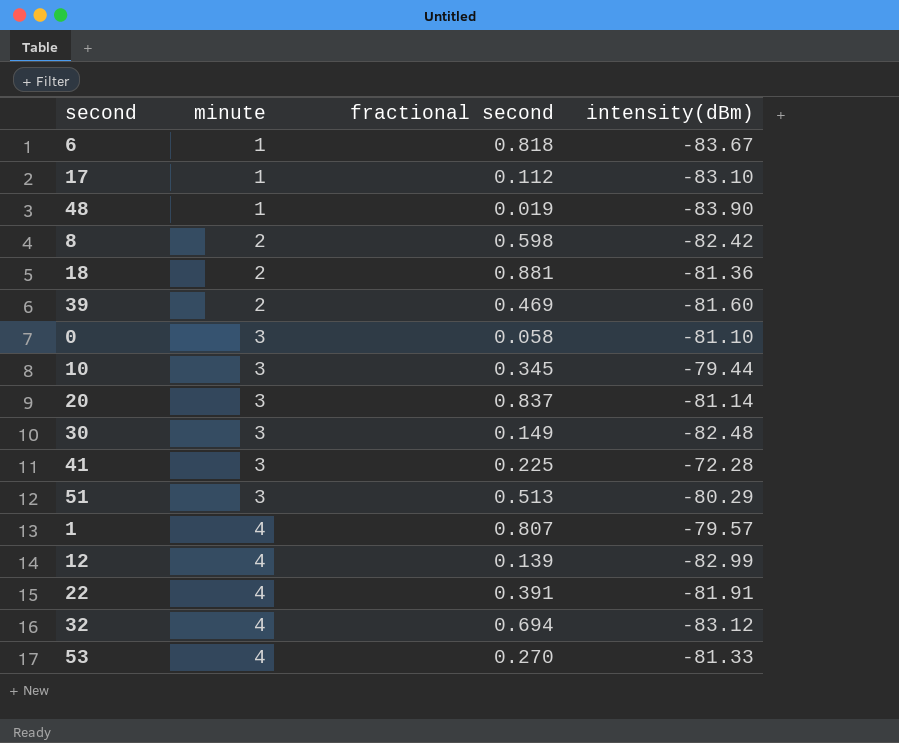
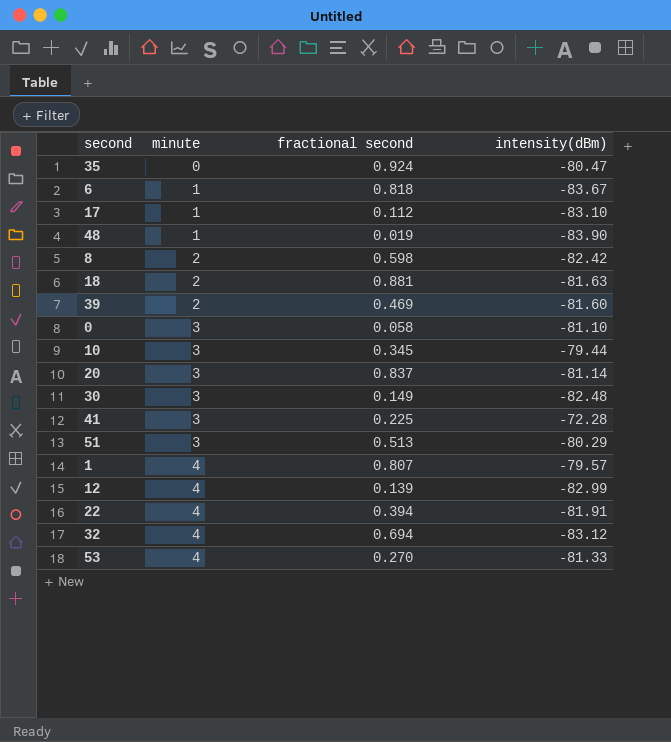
row 35: none -> 0 | 0.924 | -80.47
18 | intensity(dBm): -81.36 -> -81.63
22 | fractional second: 0.391 -> 0.394

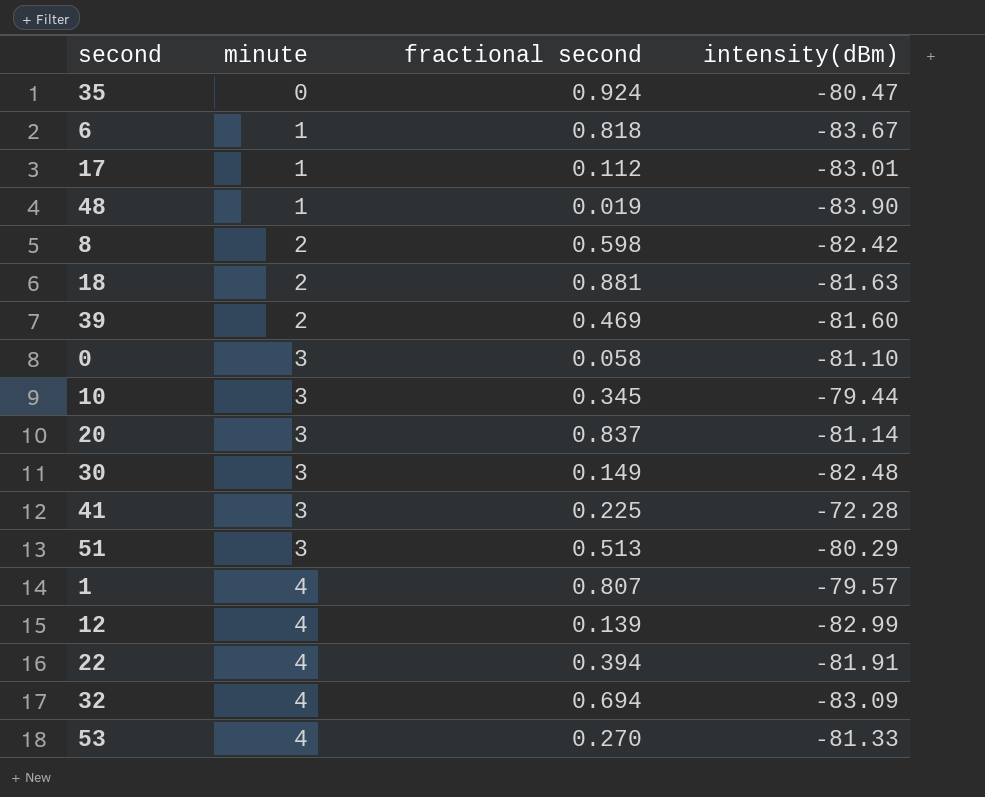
17 | intensity(dBm): -83.10 -> -83.01
32 | intensity(dBm): -83.12 -> -83.09

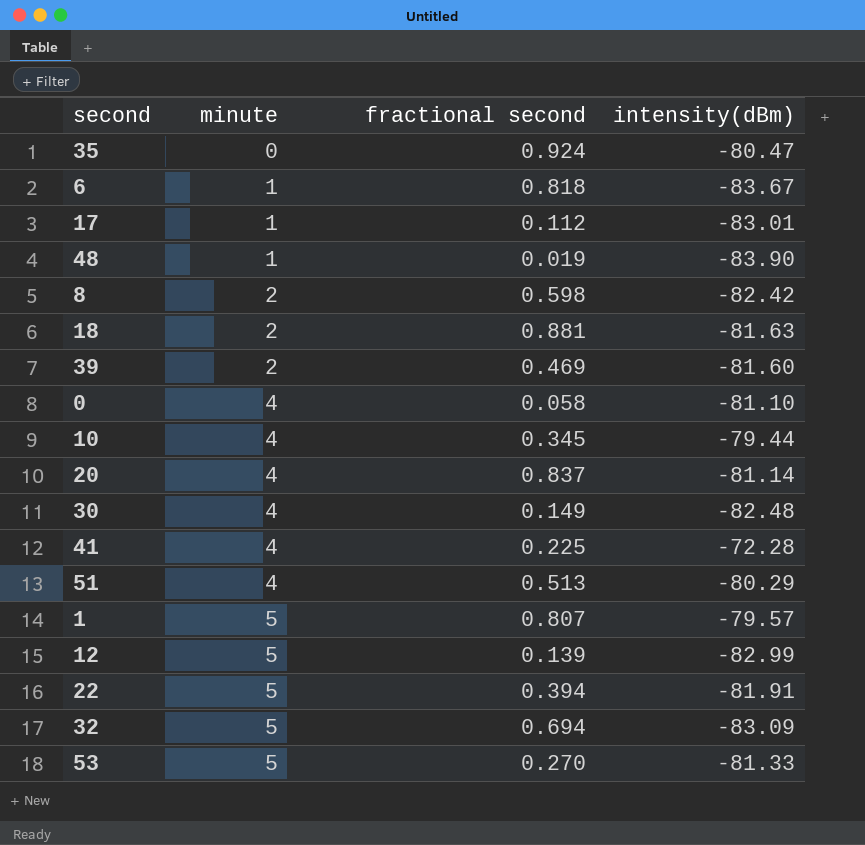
0 | minute: 3 -> 4
10 | minute: 3 -> 4
20 | minute: 3 -> 4
30 | minute: 3 -> 4
41 | minute: 3 -> 4
51 | minute: 3 -> 4
1 | minute: 4 -> 5
12 | minute: 4 -> 5
22 | minute: 4 -> 5
32 | minute: 4 -> 5
53 | minute: 4 -> 5

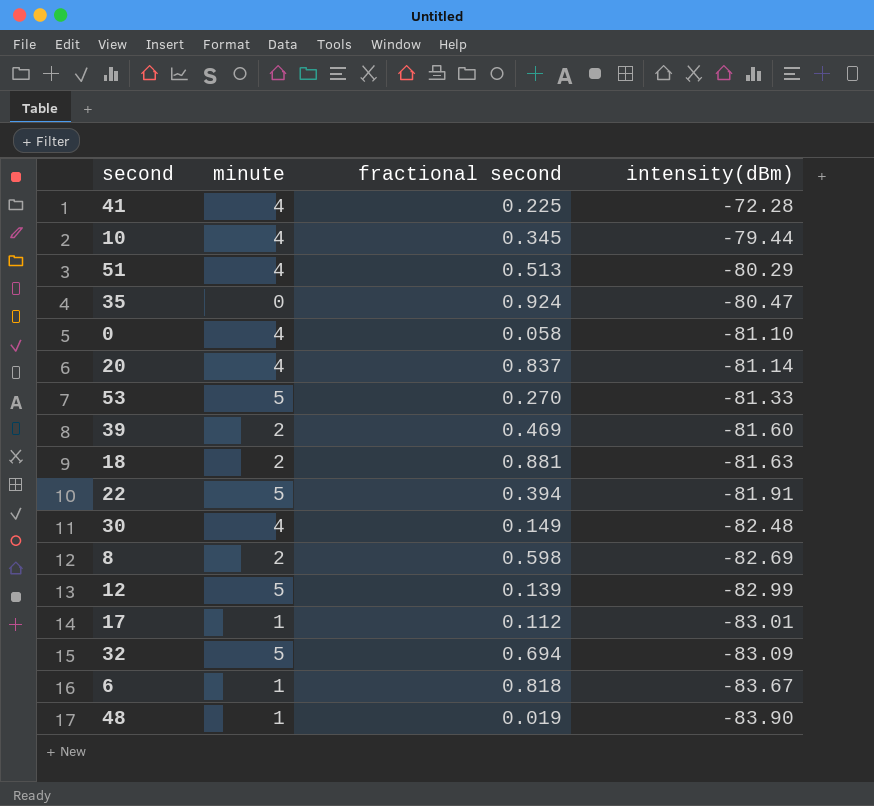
row order: minute ascending -> intensity(dBm) descending
row 1: 5 | 0.807 | -79.57 -> none
8 | intensity(dBm): -82.42 -> -82.69

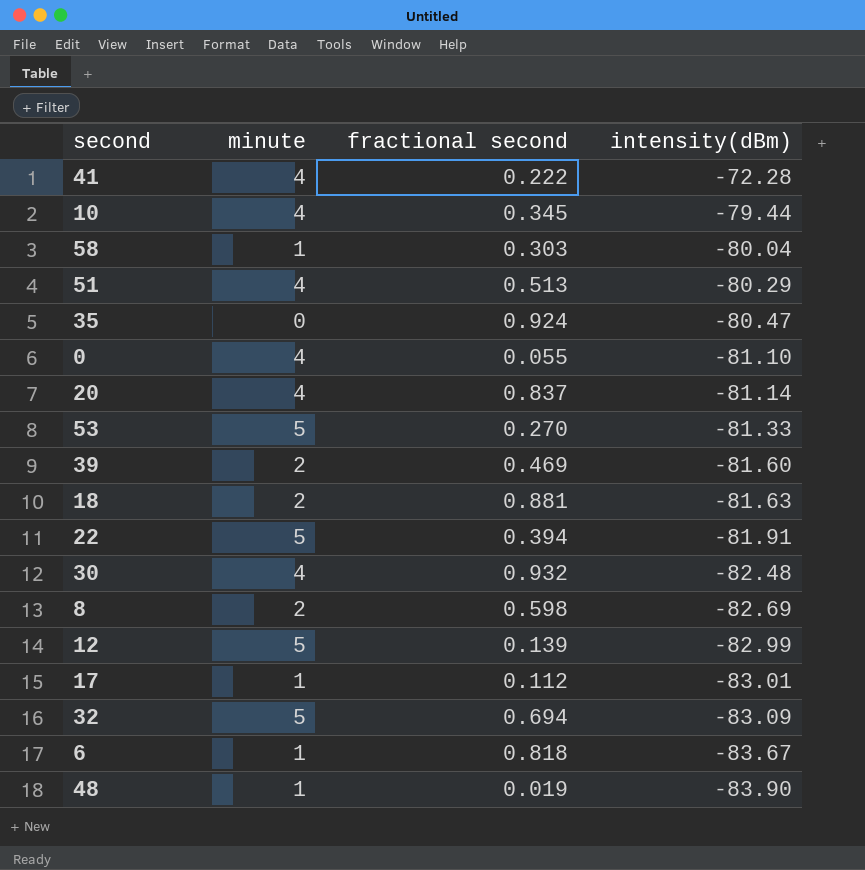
41 | fractional second: 0.225 -> 0.222
row 58: none -> 1 | 0.303 | -80.04
0 | fractional second: 0.058 -> 0.055
30 | fractional second: 0.149 -> 0.932

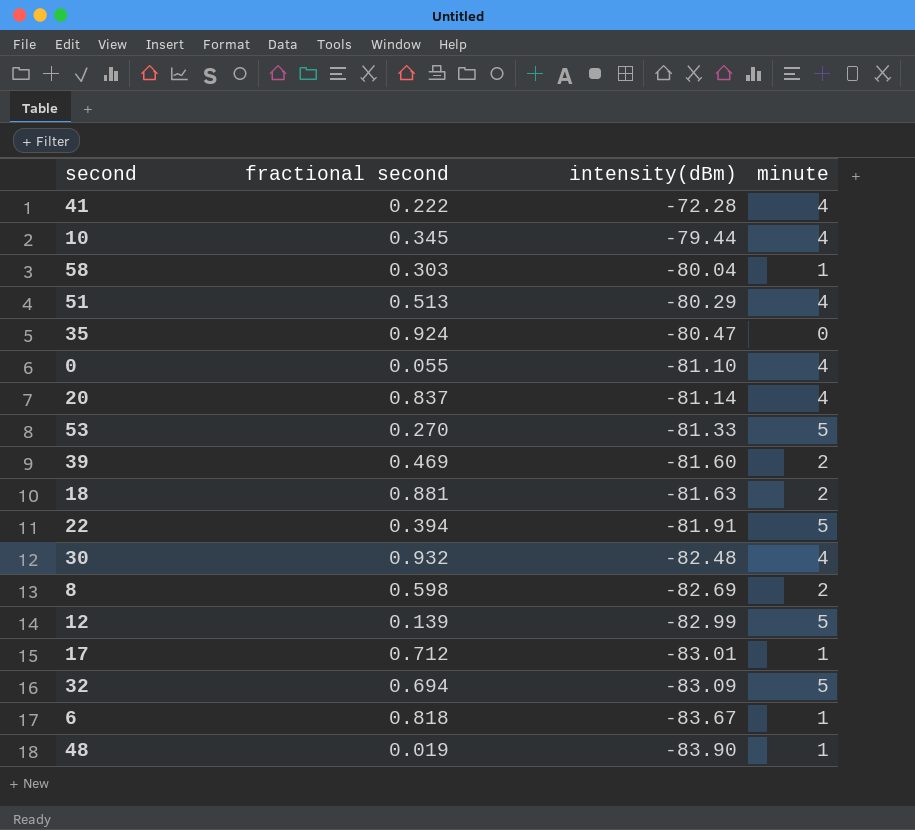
column minute | position: 2 -> 4
17 | fractional second: 0.112 -> 0.712

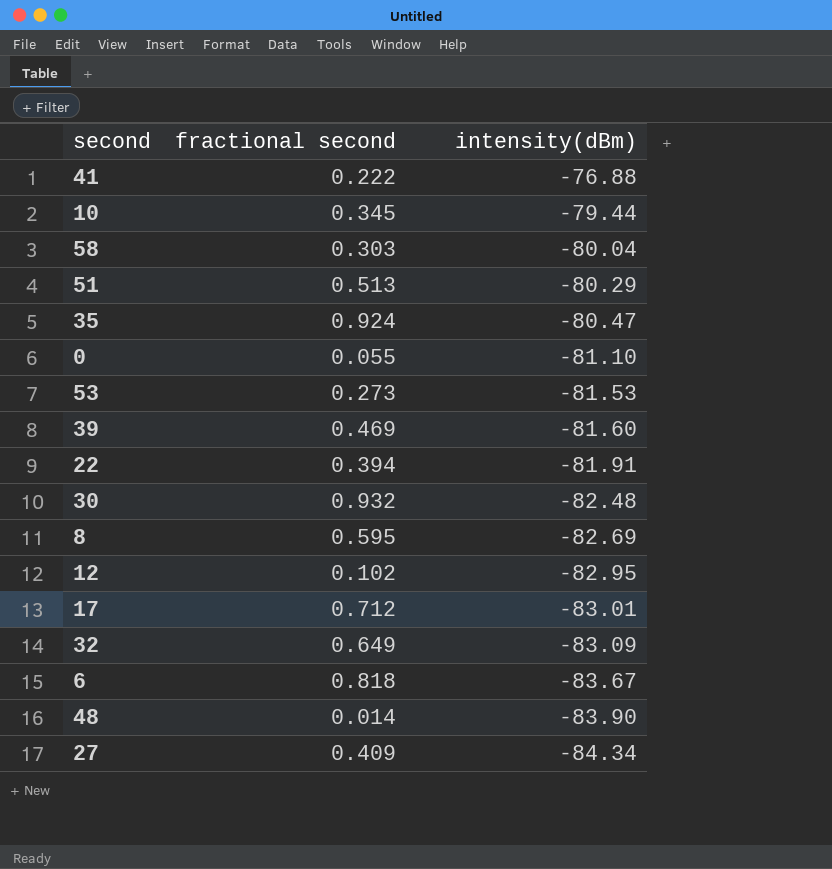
column minute | position: 4 -> none
row 20: 0.837 | -81.14 | 4 -> none
row 18: 0.881 | -81.63 | 2 -> none
41 | intensity(dBm): -72.28 -> -76.88
53 | fractional second: 0.270 -> 0.273
53 | intensity(dBm): -81.33 -> -81.53
8 | fractional second: 0.598 -> 0.595
12 | fractional second: 0.139 -> 0.102
12 | intensity(dBm): -82.99 -> -82.95
32 | fractional second: 0.694 -> 0.649
48 | fractional second: 0.019 -> 0.014
row 27: none -> 0.409 | -84.34

